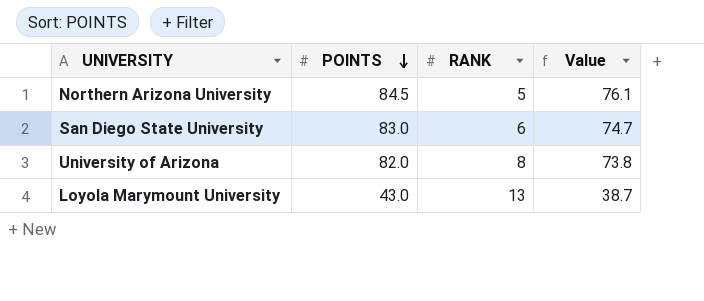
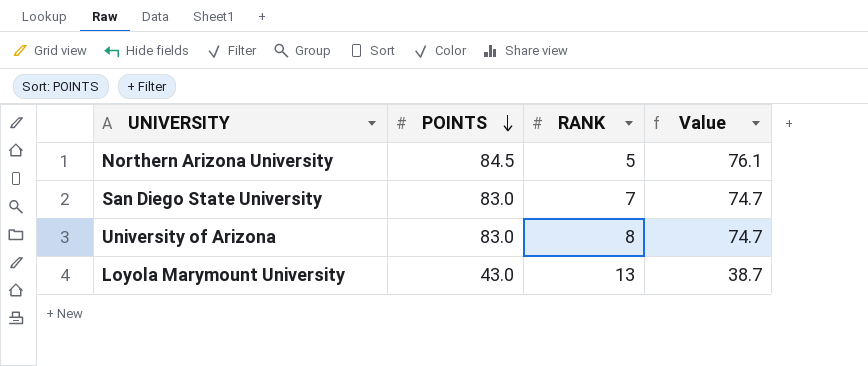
San Diego State University | RANK: 6 -> 7
University of Arizona | POINTS: 82.0 -> 83.0
University of Arizona | Value: 73.8 -> 74.7

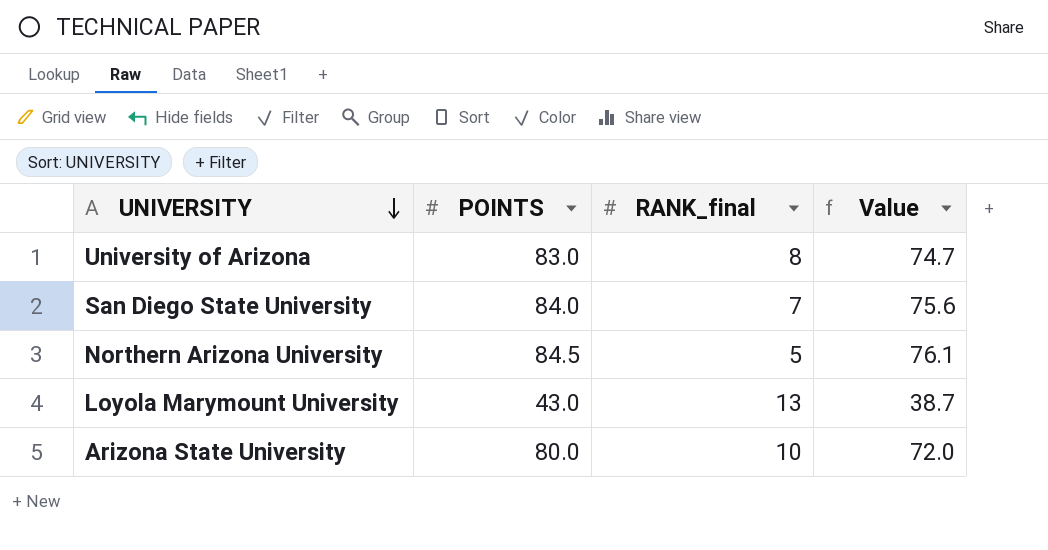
row order: POINTS descending -> UNIVERSITY descending
column name: RANK -> RANK_final
San Diego State University | POINTS: 83.0 -> 84.0
San Diego State University | Value: 74.7 -> 75.6
row Arizona State University: none -> 80.0 | 10 | 72.0

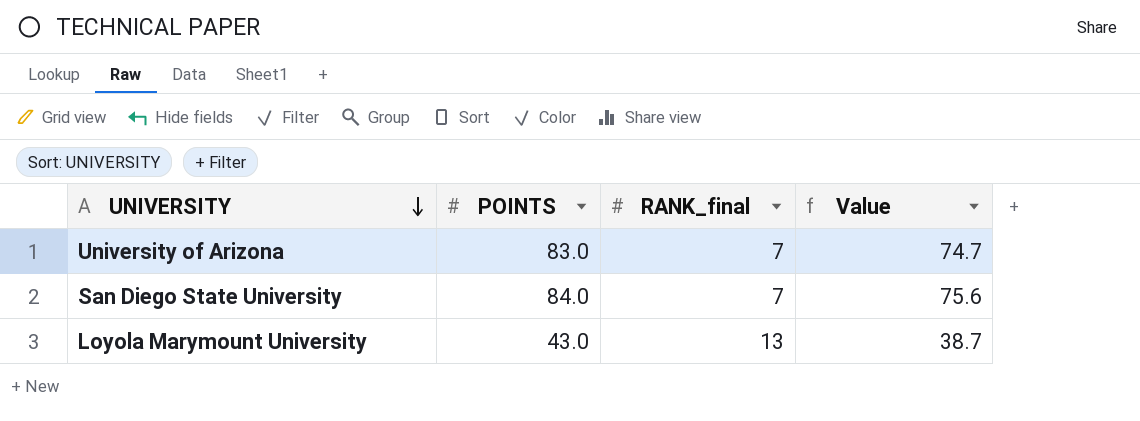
row Northern Arizona University: 84.5 | 5 | 76.1 -> none
row Arizona State University: 80.0 | 10 | 72.0 -> none
University of Arizona | RANK_final: 8 -> 7

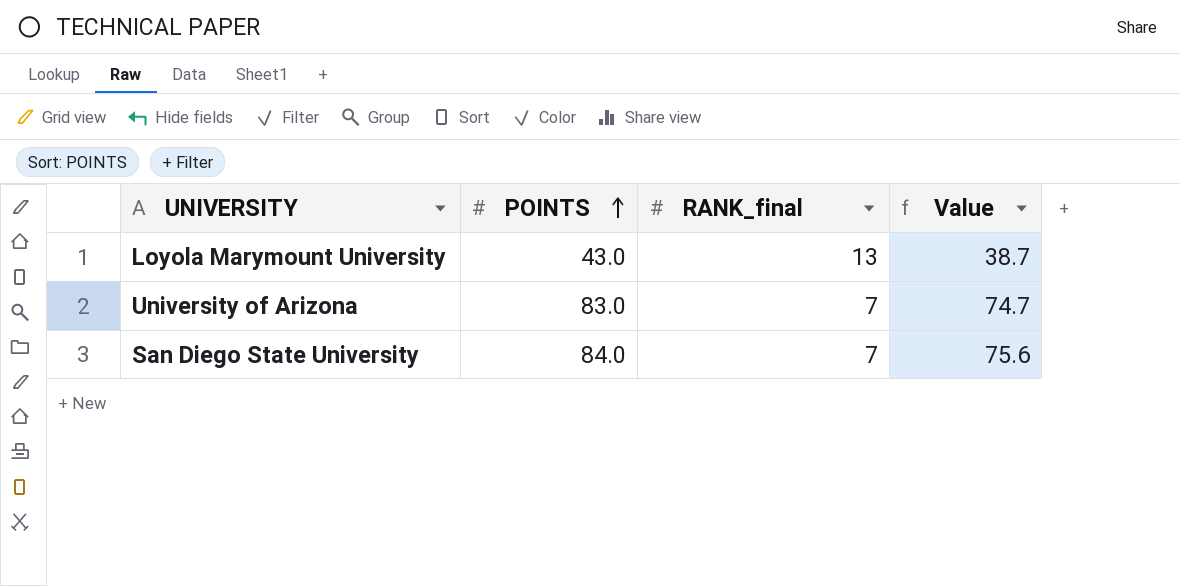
row order: UNIVERSITY descending -> POINTS ascending

